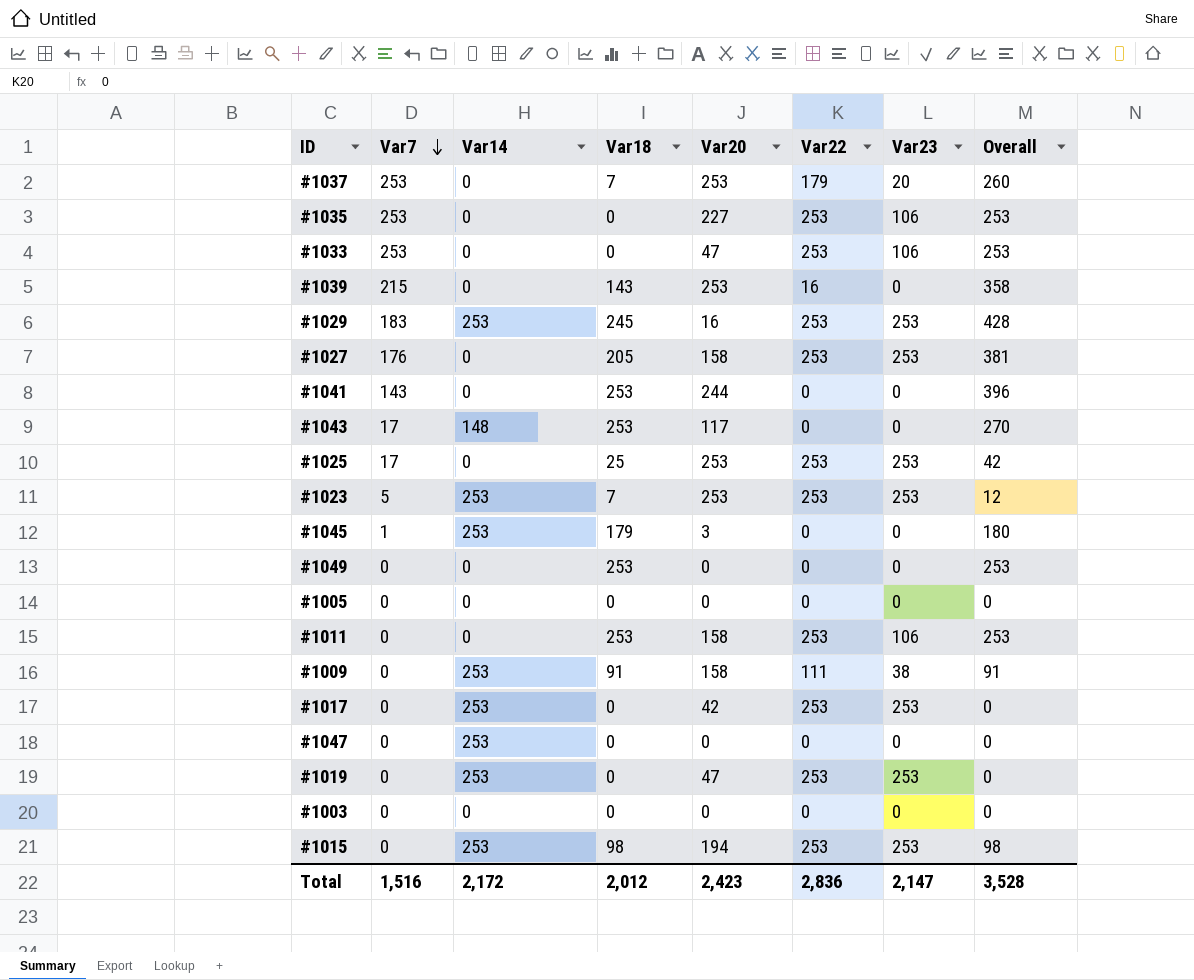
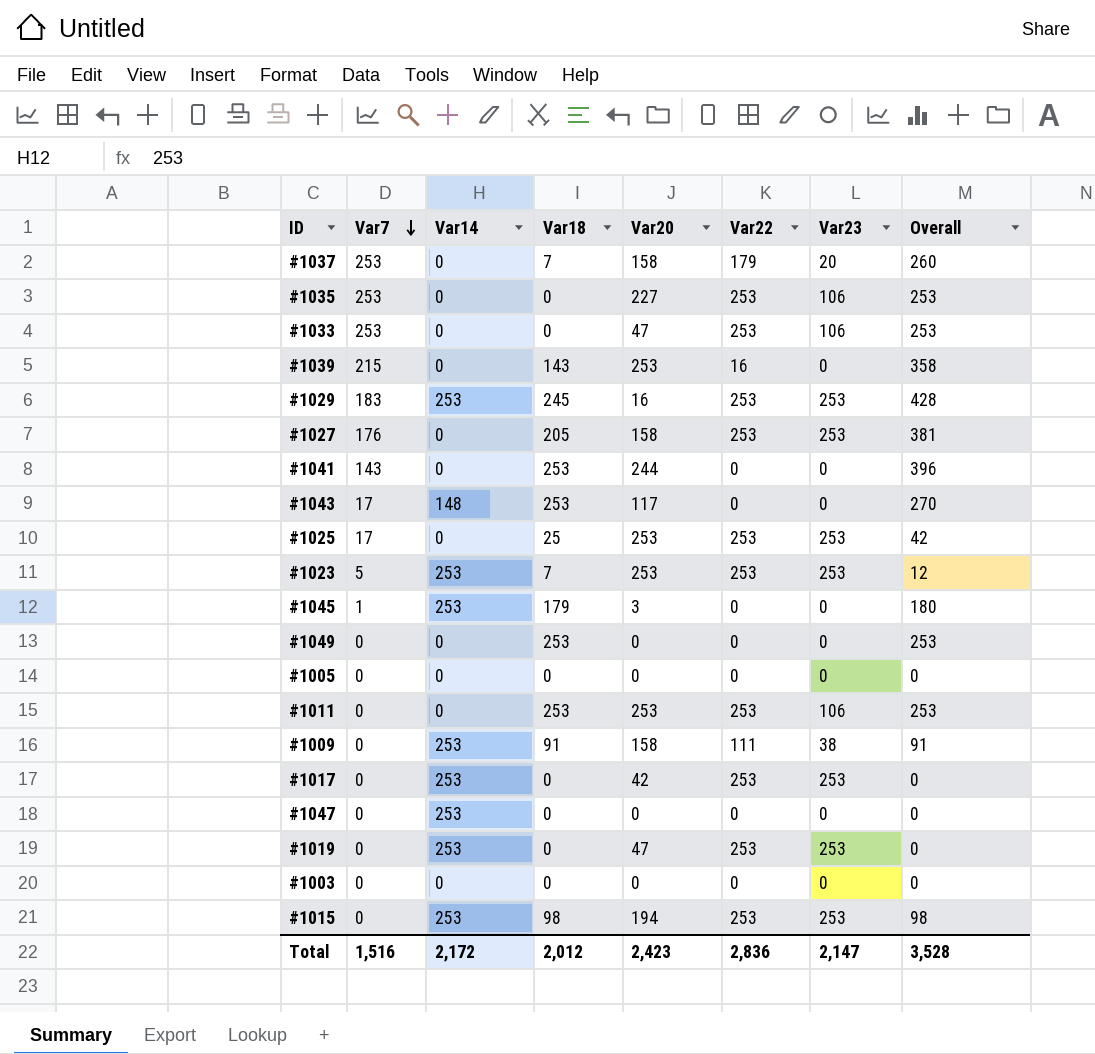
#1037 | Var20: 253 -> 158
#1011 | Var20: 158 -> 253

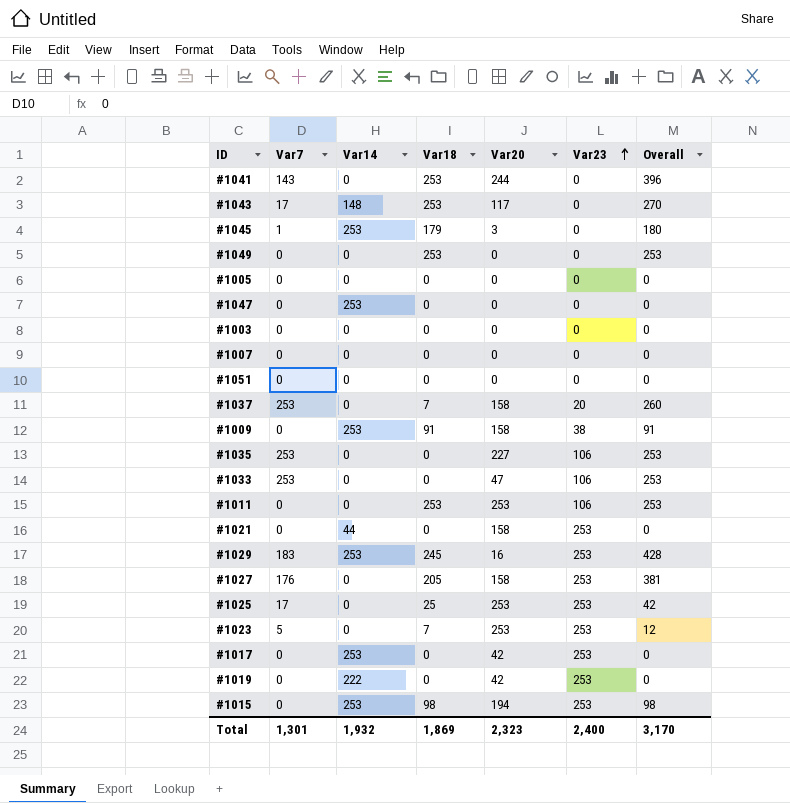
row order: Var7 descending -> Var23 ascending
column Var22 | position: 6 -> none
row #1039: 215 | 0 | 143 | 253 | 16 | 0 | 358 -> none
row #1007: none -> 0 | 0 | 0 | 0 | 0 | 0
row #1051: none -> 0 | 0 | 0 | 0 | 0 | 0
row #1021: none -> 0 | 44 | 0 | 158 | 253 | 0
#1023 | Var14: 253 -> 0
#1019 | Var14: 253 -> 222
#1019 | Var20: 47 -> 42
Total | Var7: 1,516 -> 1,301
Total | Var14: 2,172 -> 1,932
Total | Var18: 2,012 -> 1,869
Total | Var20: 2,423 -> 2,323
Total | Var23: 2,147 -> 2,400
Total | Overall: 3,528 -> 3,170

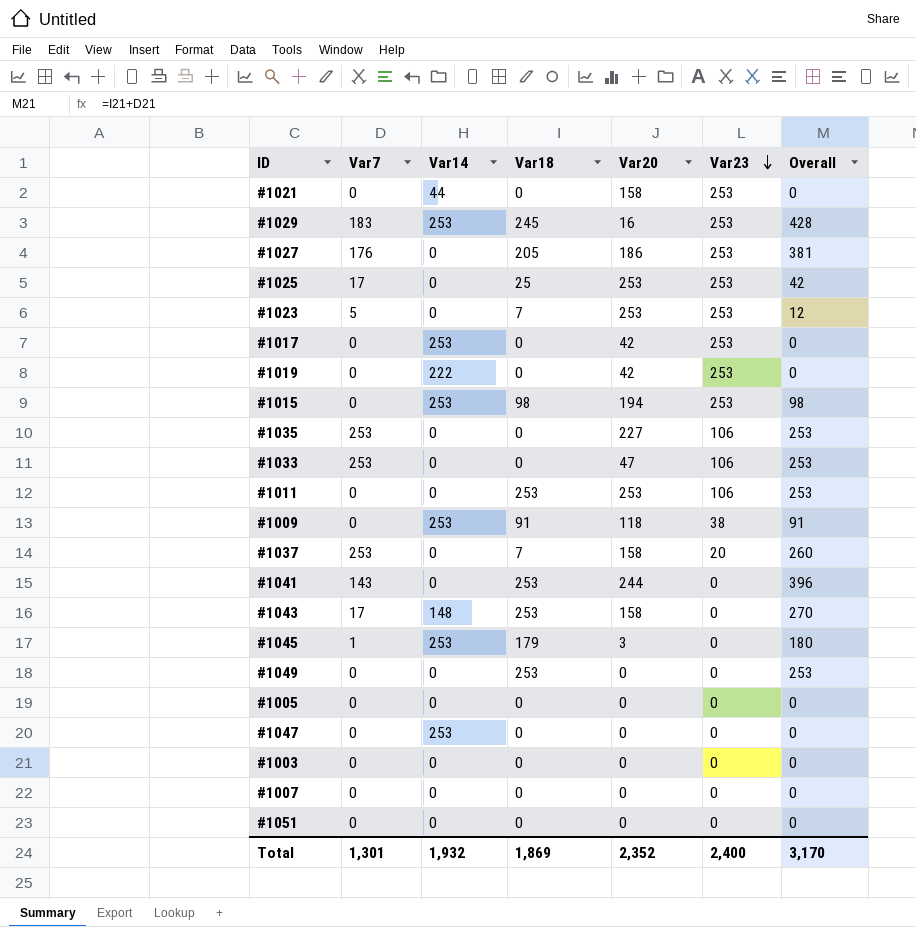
row order: Var23 ascending -> Var23 descending
#1027 | Var20: 158 -> 186
#1009 | Var20: 158 -> 118
#1043 | Var20: 117 -> 158
Total | Var20: 2,323 -> 2,352

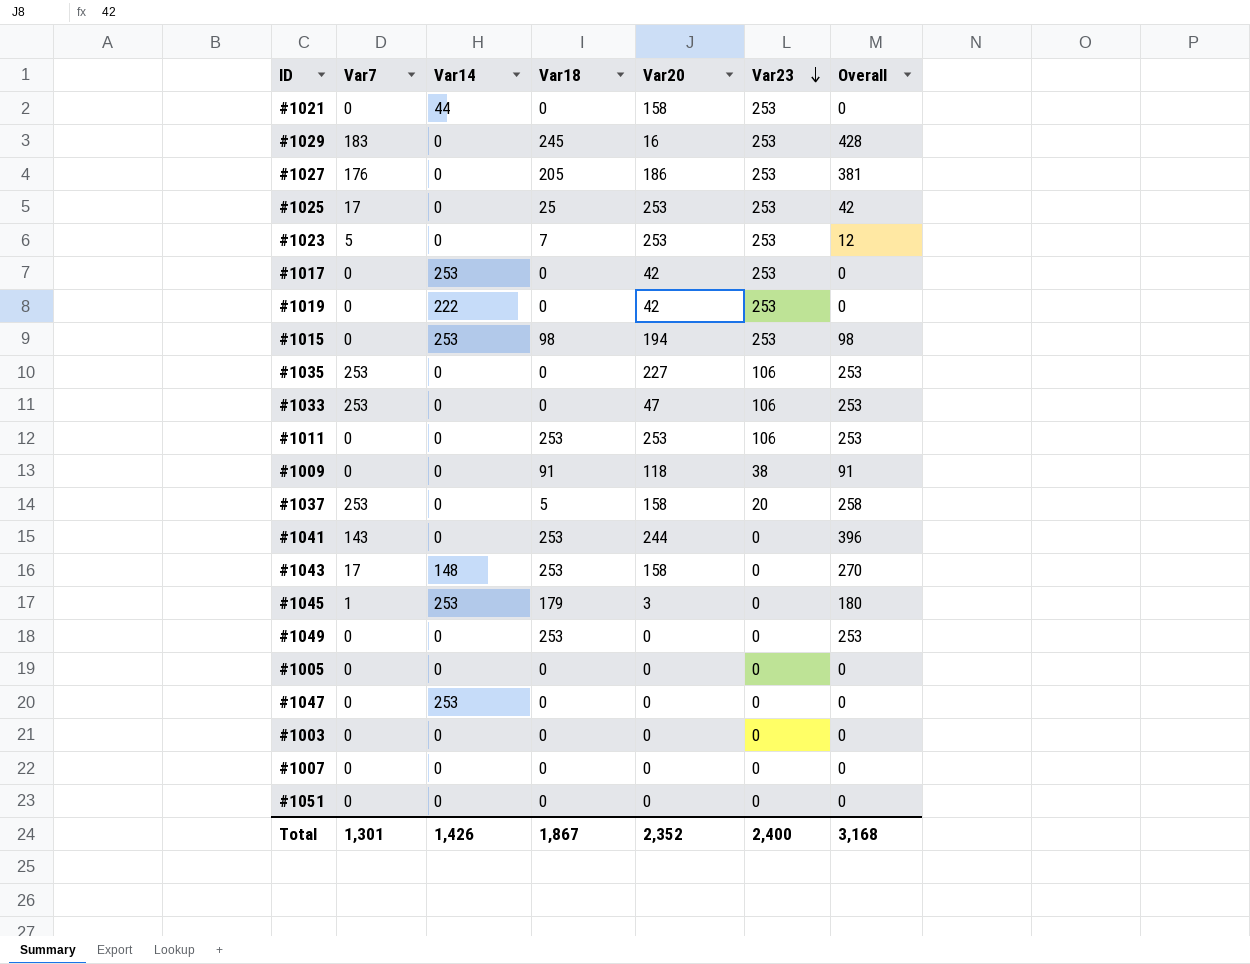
#1029 | Var14: 253 -> 0
#1009 | Var14: 253 -> 0
#1037 | Var18: 7 -> 5
#1037 | Overall: 260 -> 258
Total | Var14: 1,932 -> 1,426
Total | Var18: 1,869 -> 1,867
Total | Overall: 3,170 -> 3,168

